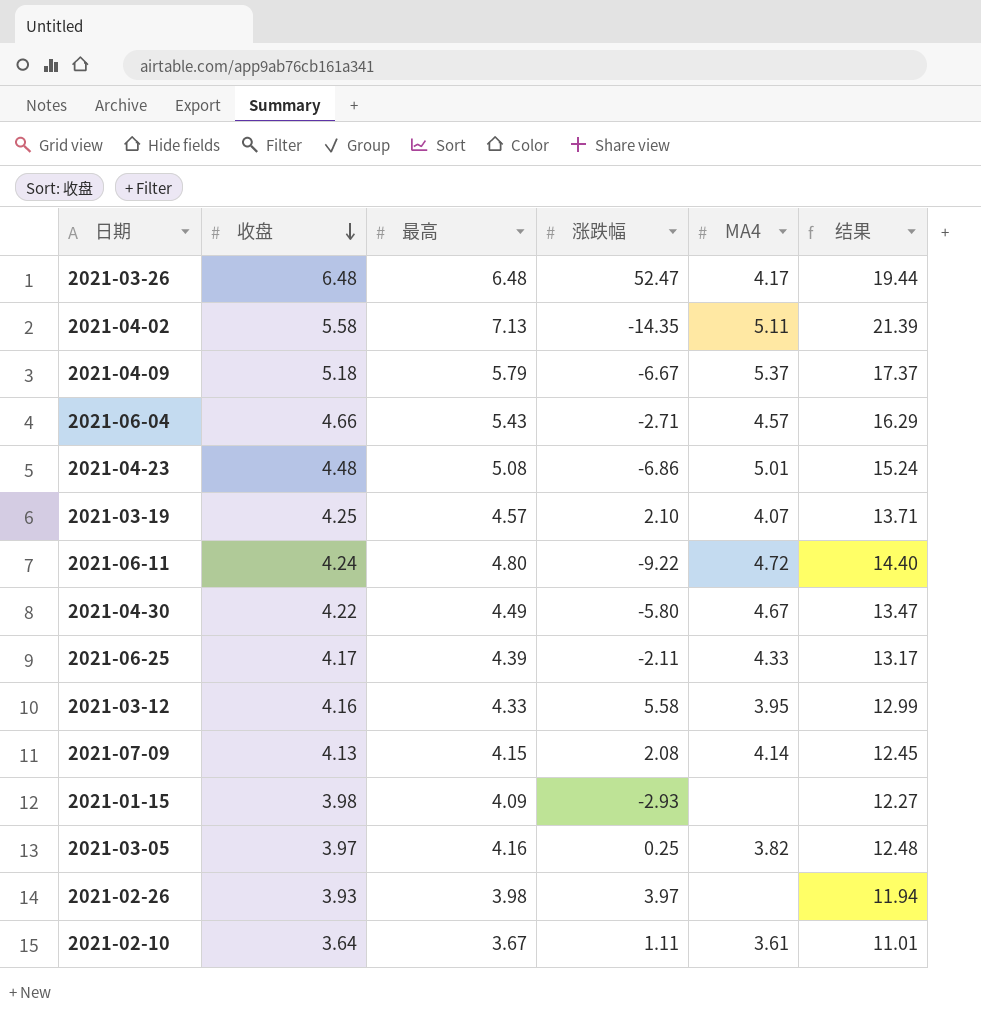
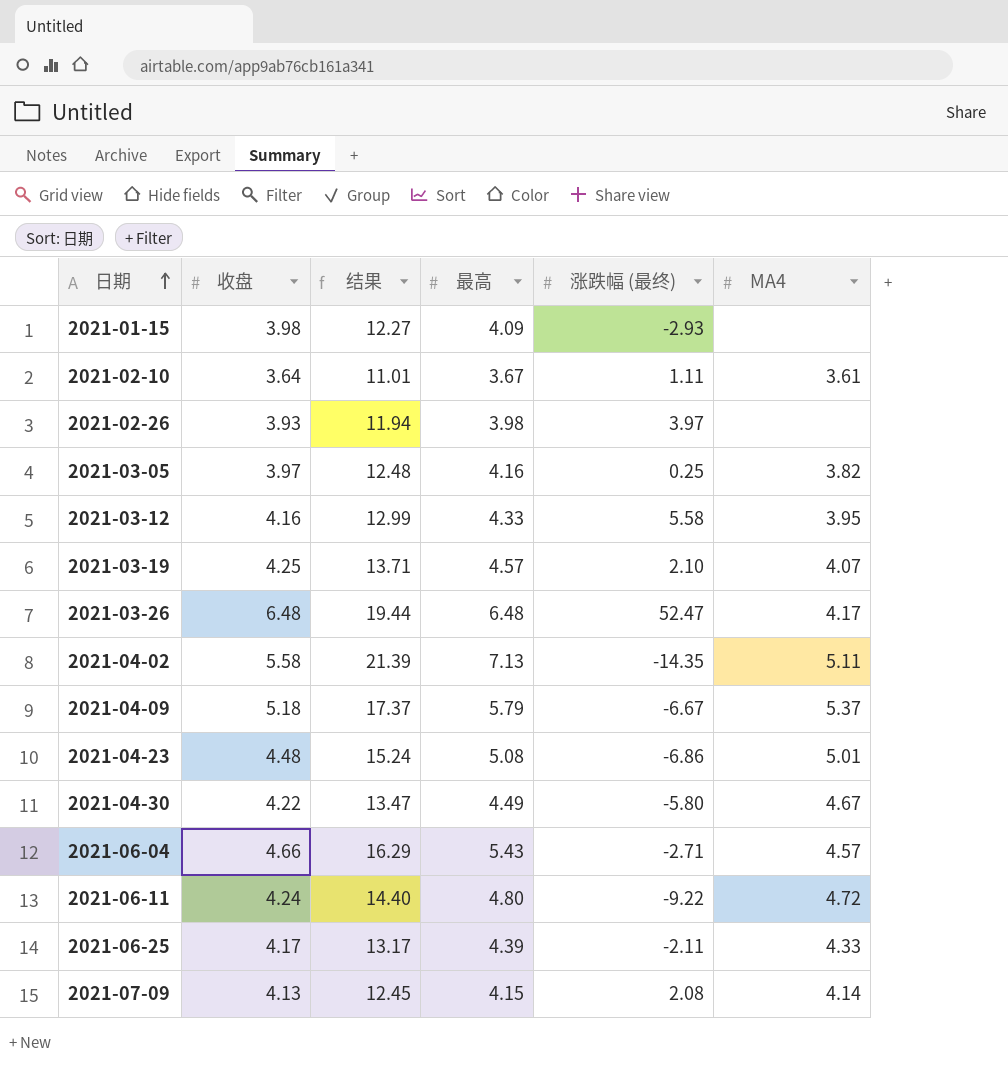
row order: 收盘 descending -> 日期 ascending
column 结果 | position: 6 -> 3
column name: 涨跌幅 -> 涨跌幅 (最终)

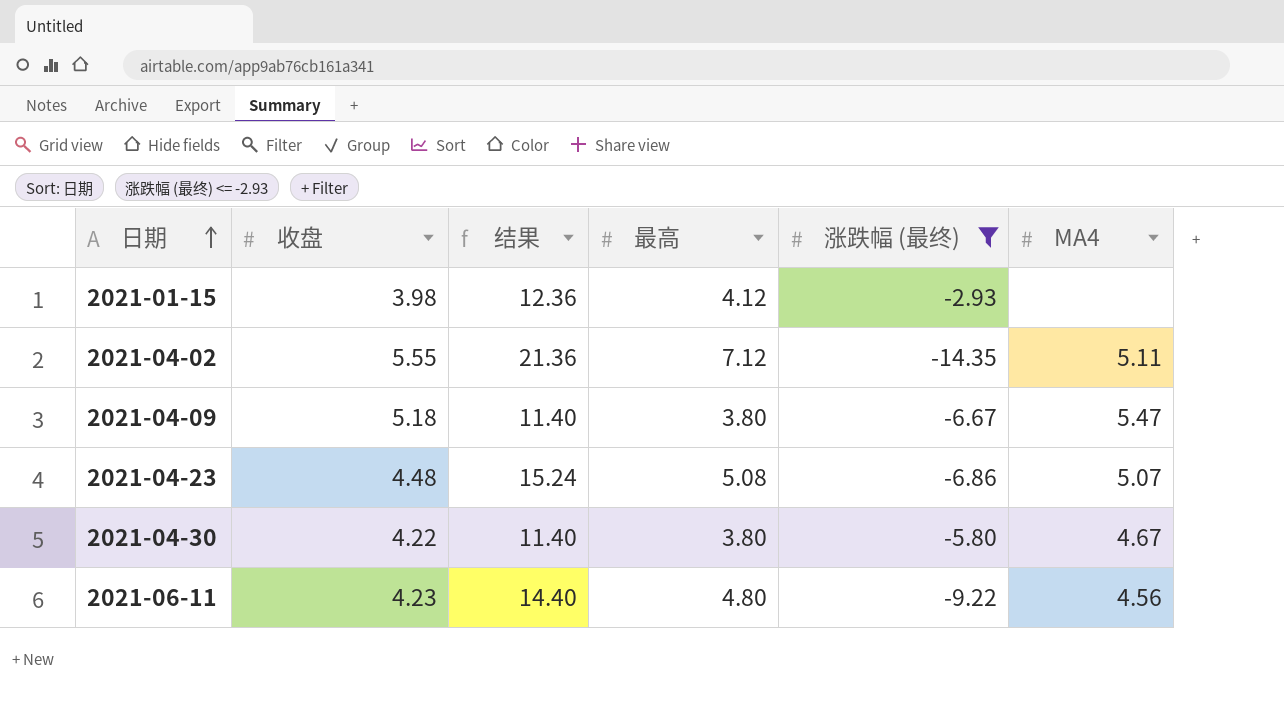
filter: none -> 涨跌幅 (最终) <= -2.93
2021-01-15 | 结果: 12.27 -> 12.36
2021-01-15 | 最高: 4.09 -> 4.12
2021-04-02 | 收盘: 5.58 -> 5.55
2021-04-02 | 结果: 21.39 -> 21.36
2021-04-02 | 最高: 7.13 -> 7.12
2021-04-09 | 结果: 17.37 -> 11.40
2021-04-09 | 最高: 5.79 -> 3.80
2021-04-09 | MA4: 5.37 -> 5.47
2021-04-23 | MA4: 5.01 -> 5.07
2021-04-30 | 结果: 13.47 -> 11.40
2021-04-30 | 最高: 4.49 -> 3.80
2021-06-11 | 收盘: 4.24 -> 4.23
2021-06-11 | MA4: 4.72 -> 4.56

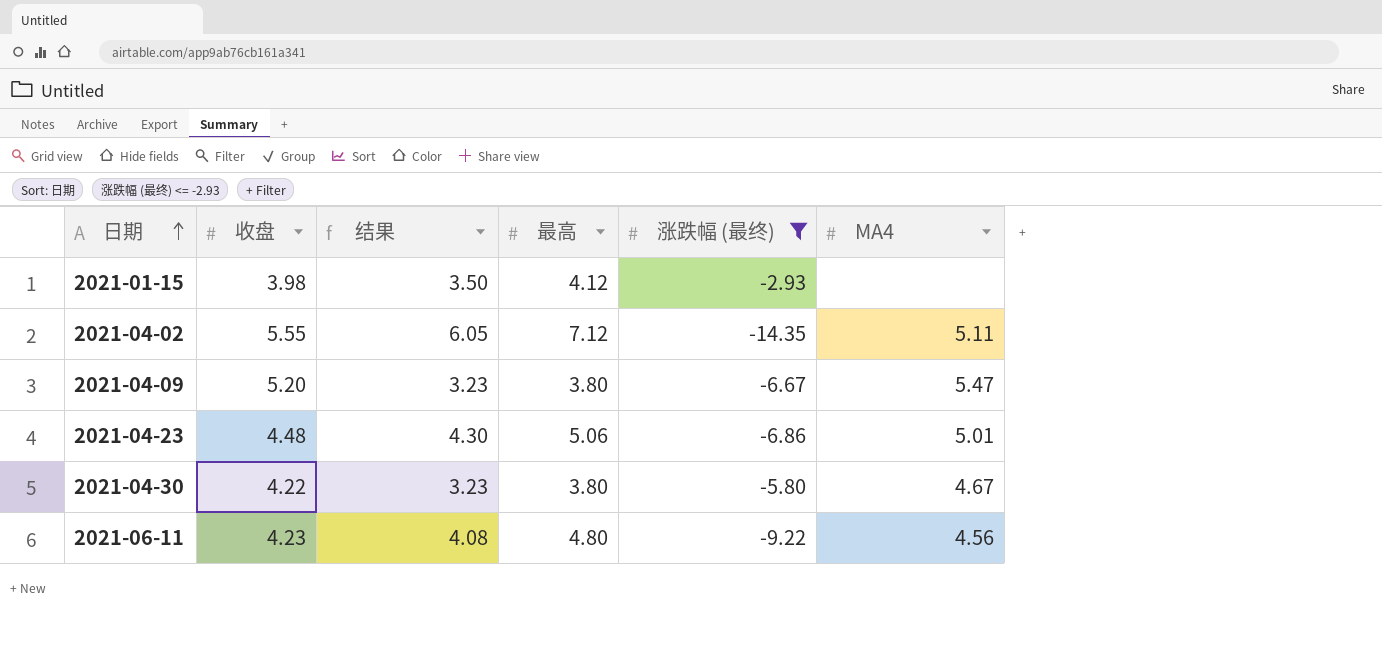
column 结果 | formula: [最高] * 3 -> [最高] * 0.85
2021-04-09 | 收盘: 5.18 -> 5.20
2021-04-23 | 最高: 5.08 -> 5.06
2021-04-23 | MA4: 5.07 -> 5.01

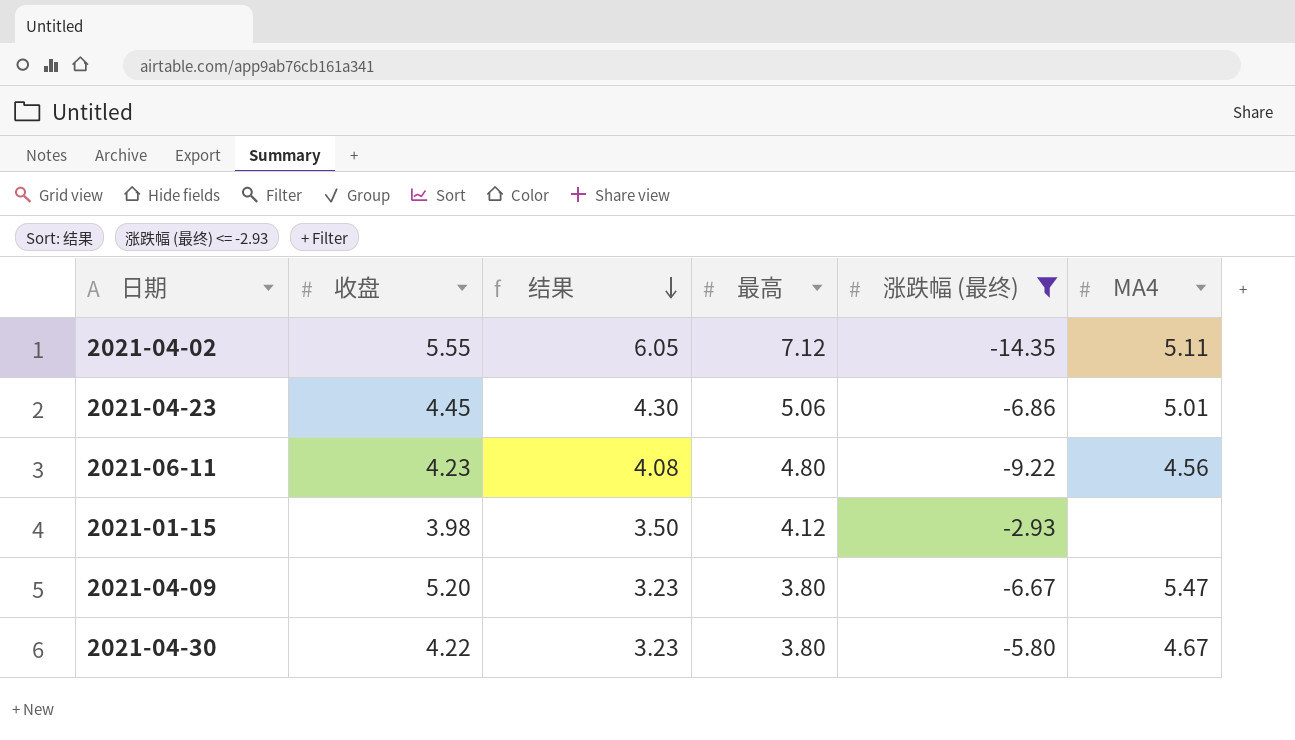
row order: 日期 ascending -> 结果 descending
2021-04-23 | 收盘: 4.48 -> 4.45

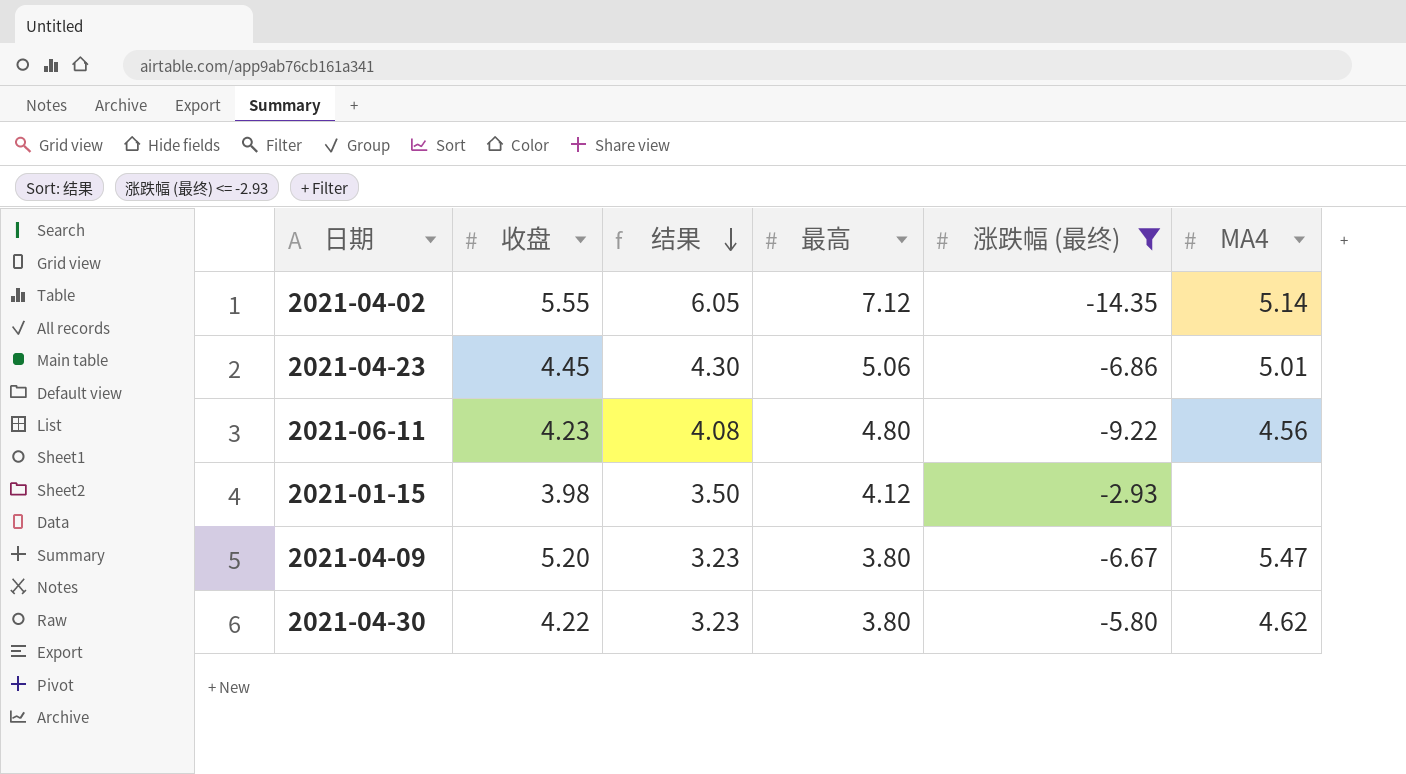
2021-04-02 | MA4: 5.11 -> 5.14
2021-04-30 | MA4: 4.67 -> 4.62

